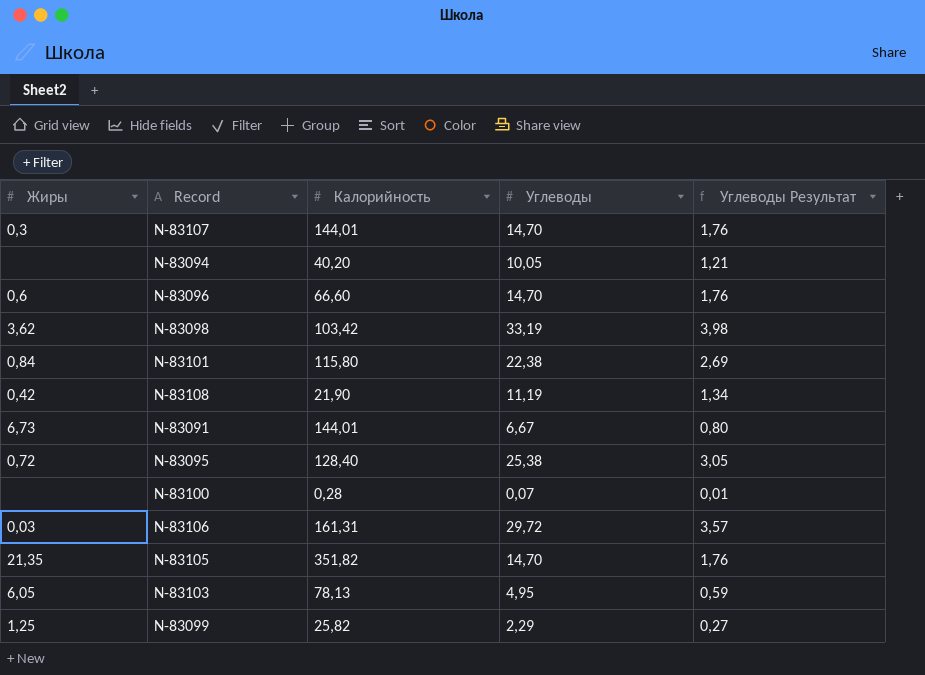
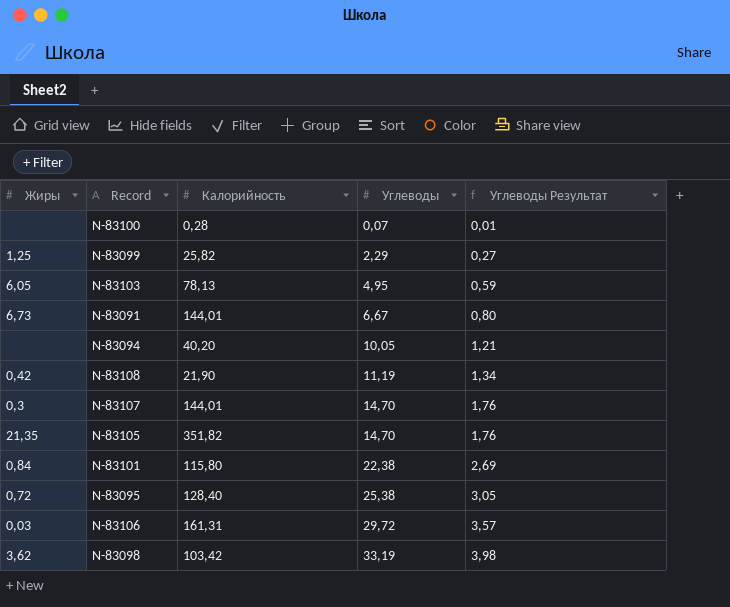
row order: none -> Углеводы ascending
row N-83096: 0,6 | 66,60 | 14,70 | 1,76 -> none

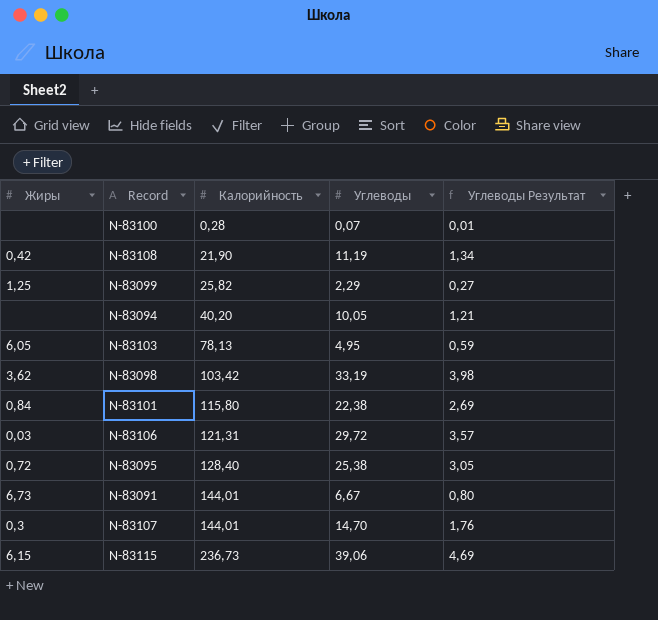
row order: Углеводы ascending -> Калорийность ascending
row N-83105: 21,35 | 351,82 | 14,70 | 1,76 -> none
N-83106 | Калорийность: 161,31 -> 121,31
row N-83115: none -> 6,15 | 236,73 | 39,06 | 4,69

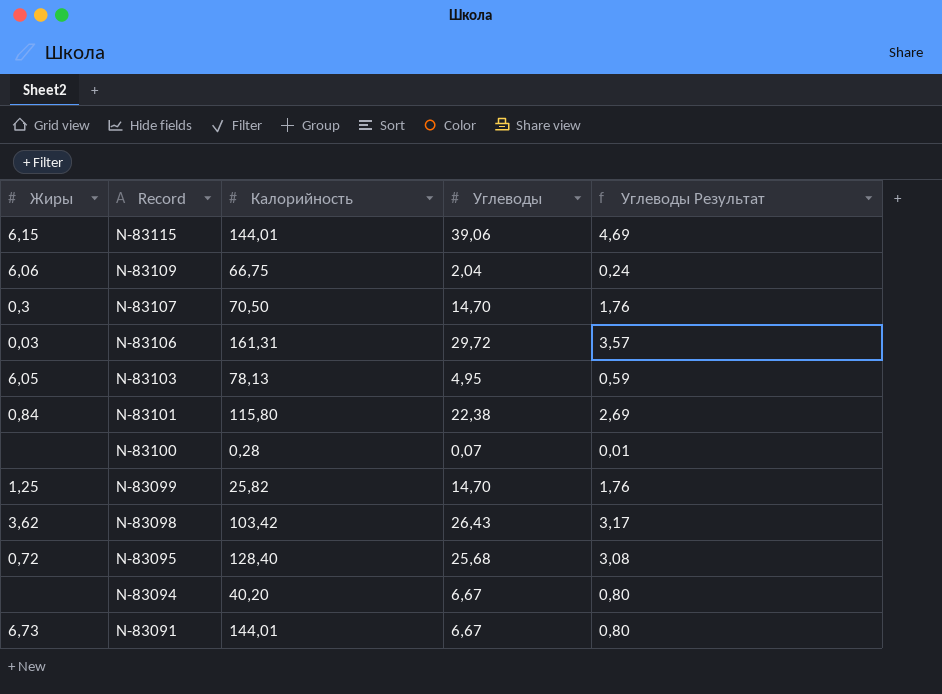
row order: Калорийность ascending -> Record descending
row N-83108: 0,42 | 21,90 | 11,19 | 1,34 -> none
N-83115 | Калорийность: 236,73 -> 144,01
row N-83109: none -> 6,06 | 66,75 | 2,04 | 0,24
N-83107 | Калорийность: 144,01 -> 70,50
N-83106 | Калорийность: 121,31 -> 161,31
N-83099 | Углеводы: 2,29 -> 14,70
N-83099 | Углеводы Результат: 0,27 -> 1,76
N-83098 | Углеводы: 33,19 -> 26,43
N-83098 | Углеводы Результат: 3,98 -> 3,17
N-83095 | Углеводы: 25,38 -> 25,68
N-83095 | Углеводы Результат: 3,05 -> 3,08
N-83094 | Углеводы: 10,05 -> 6,67
N-83094 | Углеводы Результат: 1,21 -> 0,80

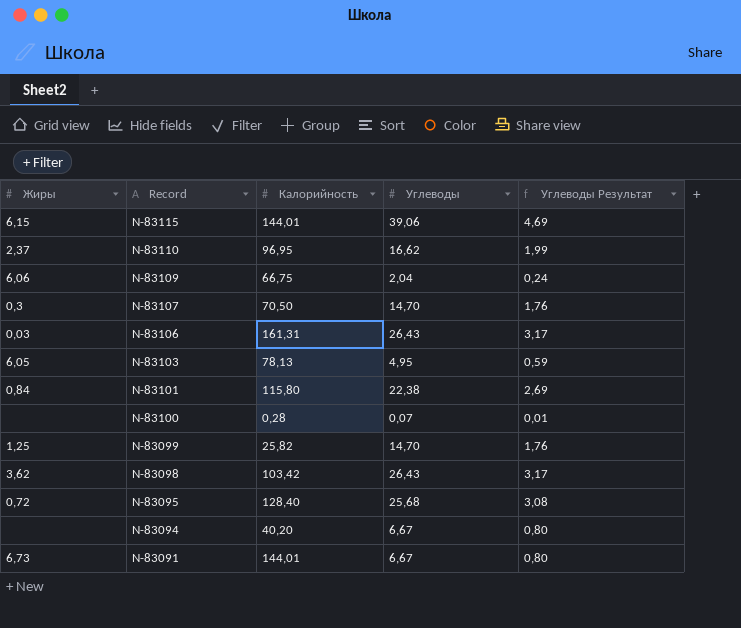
row N-83110: none -> 2,37 | 96,95 | 16,62 | 1,99
N-83106 | Углеводы: 29,72 -> 26,43
N-83106 | Углеводы Результат: 3,57 -> 3,17

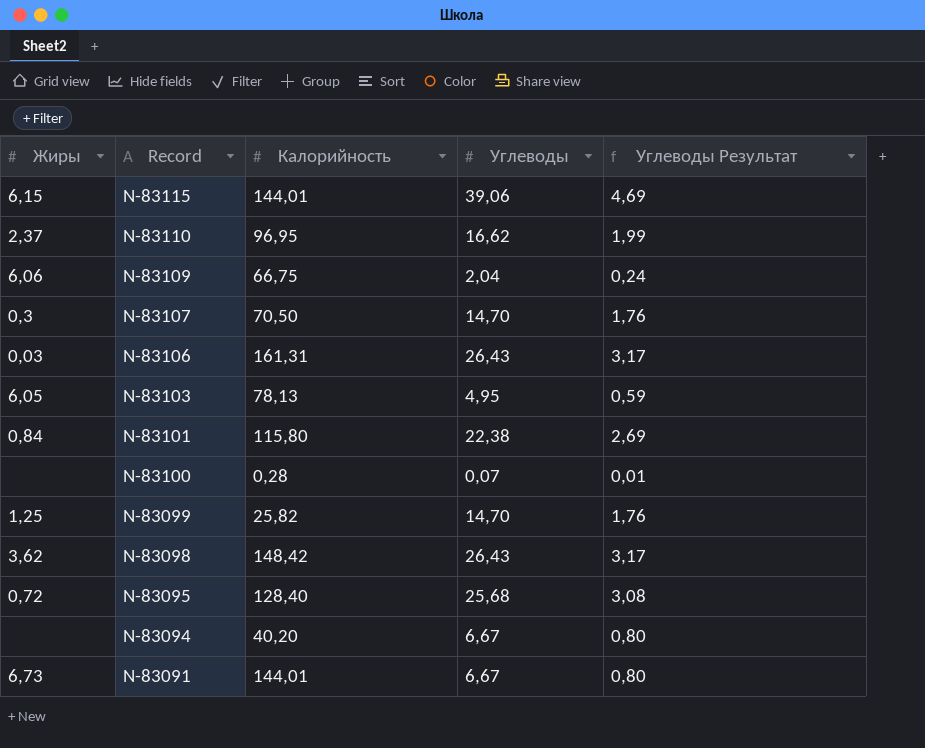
N-83098 | Калорийность: 103,42 -> 148,42

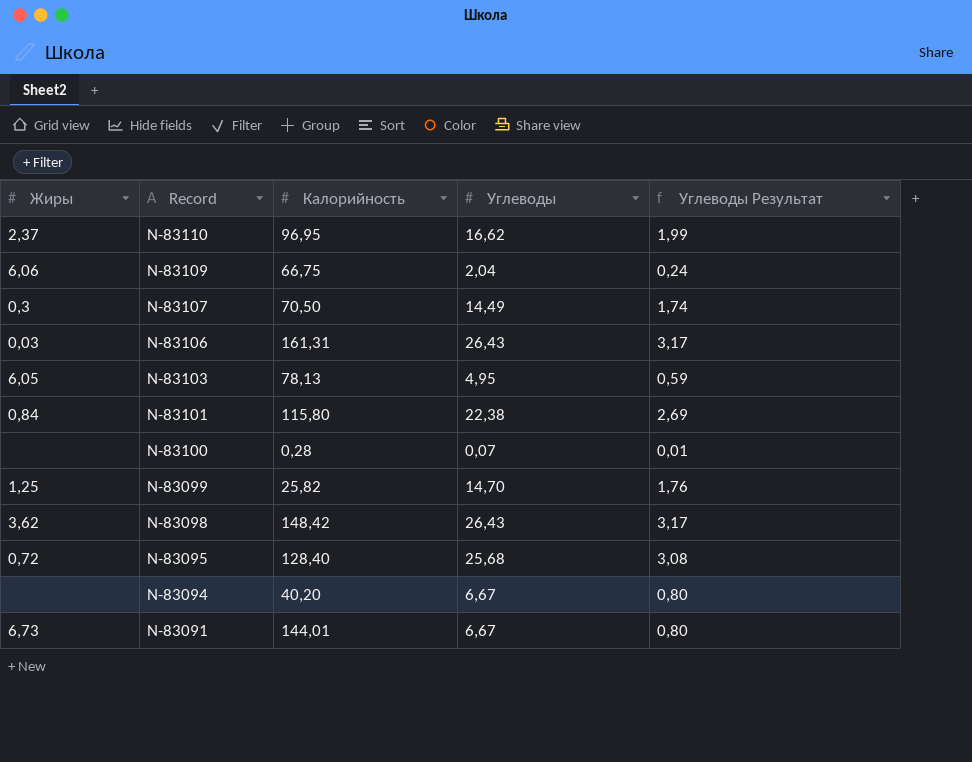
row N-83115: 6,15 | 144,01 | 39,06 | 4,69 -> none
N-83107 | Углеводы: 14,70 -> 14,49
N-83107 | Углеводы Результат: 1,76 -> 1,74

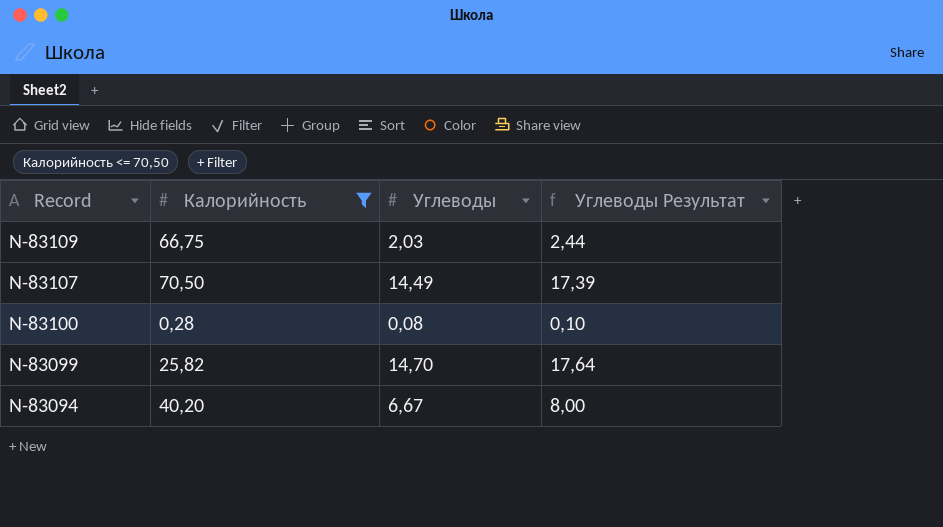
filter: none -> Калорийность <= 70,50
column Жиры | position: 1 -> none
column Углеводы Результат | formula: [Углеводы] * 0,12 -> [Углеводы] * 1,2
N-83109 | Углеводы: 2,04 -> 2,03
N-83100 | Углеводы: 0,07 -> 0,08

